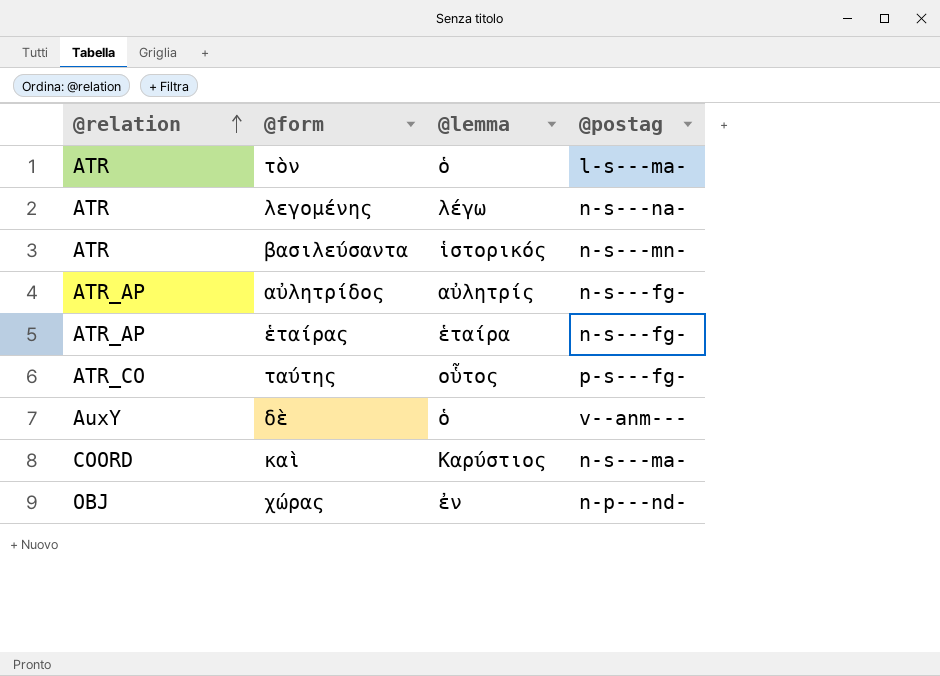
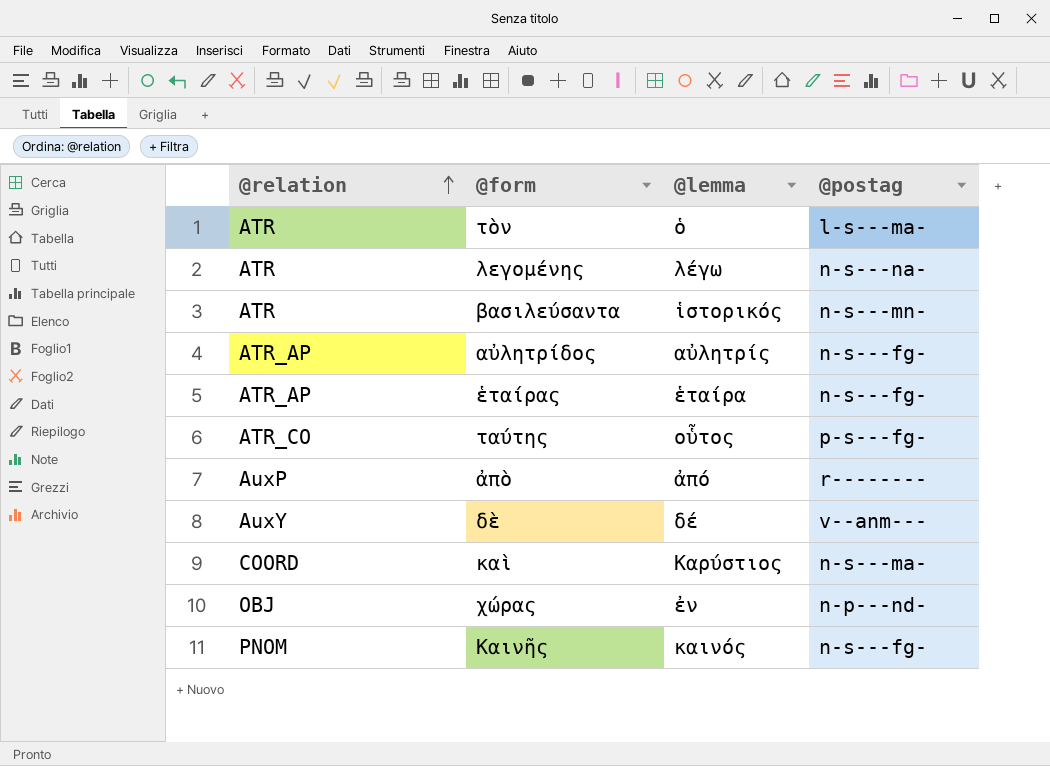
row ἀπὸ: none -> AuxP | ἀπό | r--------
δὲ | @lemma: ὁ -> δέ
row Καινῆς: none -> PNOM | καινός | n-s---fg-

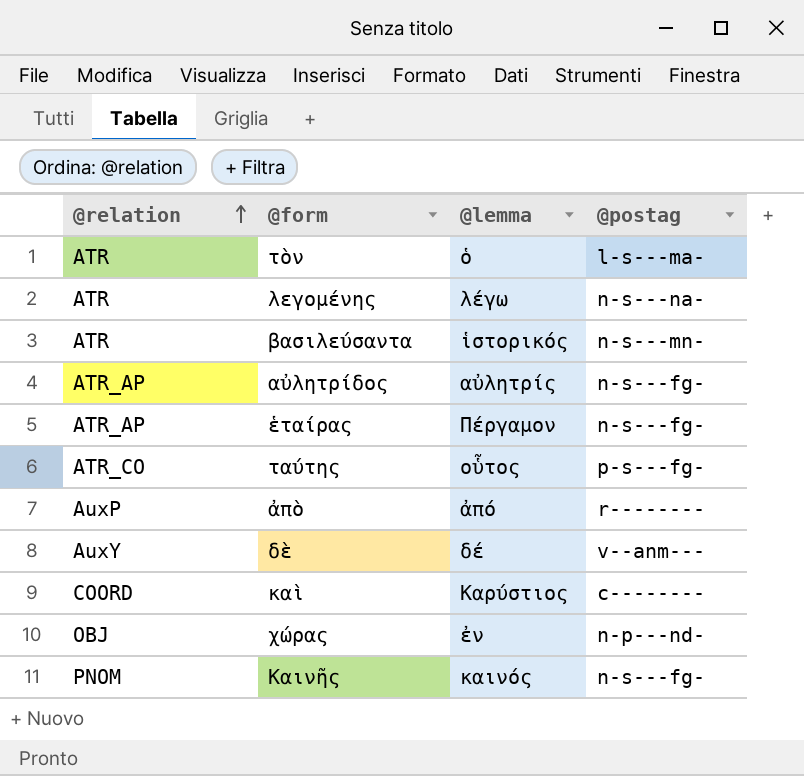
ἑταίρας | @lemma: ἑταίρα -> Πέργαμον
καὶ | @postag: n-s---ma- -> c--------

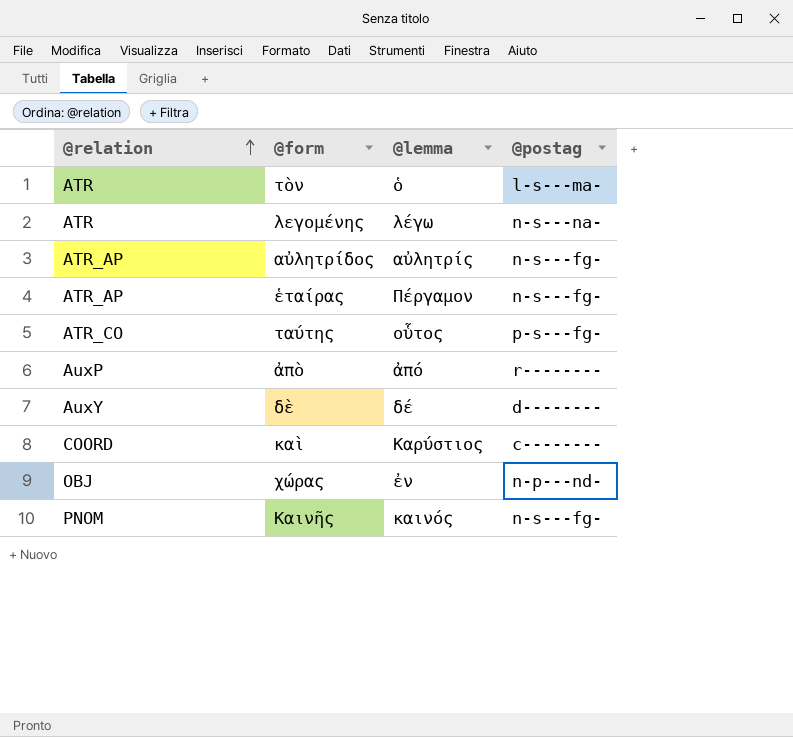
row βασιλεύσαντα: ATR | ἱστορικός | n-s---mn- -> none
δὲ | @postag: v--anm--- -> d--------

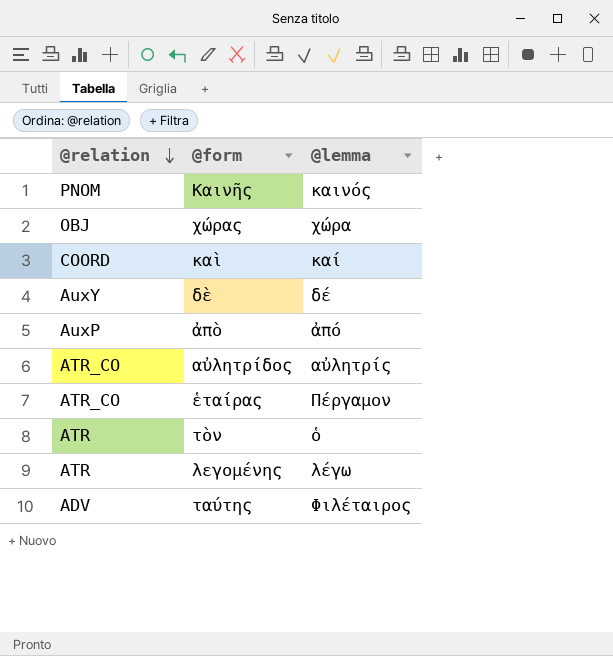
row order: @relation ascending -> @relation descending
column @postag | position: 4 -> none
χώρας | @lemma: ἐν -> χώρα
καὶ | @lemma: Καρύστιος -> καί
αὐλητρίδος | @relation: ATR_AP -> ATR_CO
ἑταίρας | @relation: ATR_AP -> ATR_CO
ταύτης | @relation: ATR_CO -> ADV
ταύτης | @lemma: οὗτος -> Φιλέταιρος

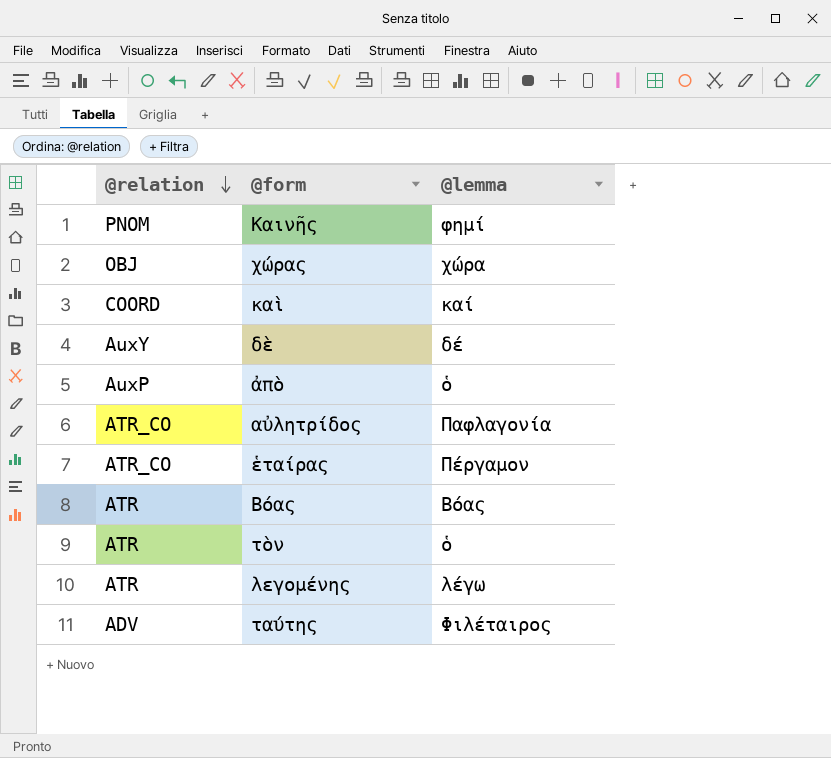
Καινῆς | @lemma: καινός -> φημί
ἀπὸ | @lemma: ἀπό -> ὁ
αὐλητρίδος | @lemma: αὐλητρίς -> Παφλαγονία
row Βόας: none -> ATR | Βόας

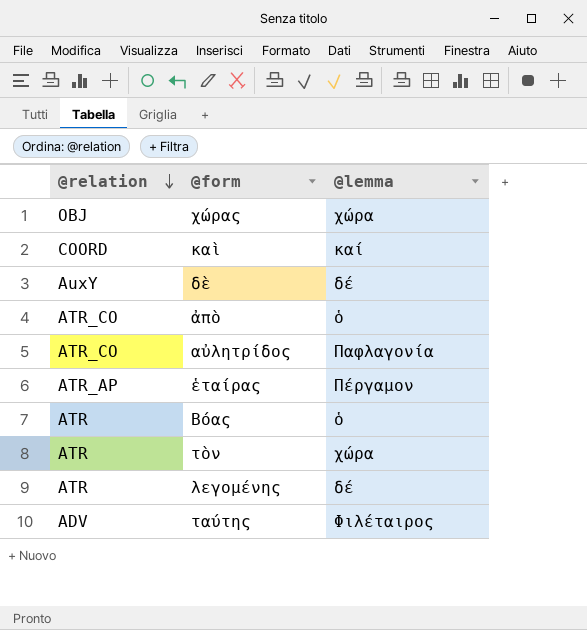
row Καινῆς: PNOM | φημί -> none
ἀπὸ | @relation: AuxP -> ATR_CO
ἑταίρας | @relation: ATR_CO -> ATR_AP
Βόας | @lemma: Βόας -> ὁ
τὸν | @lemma: ὁ -> χώρα
λεγομένης | @lemma: λέγω -> δέ

